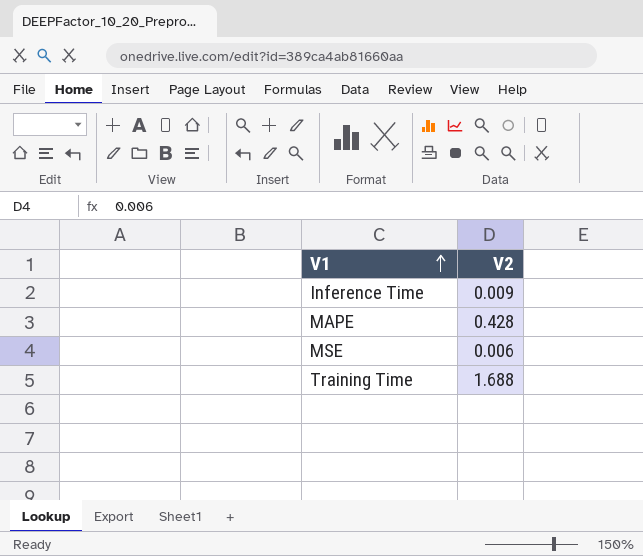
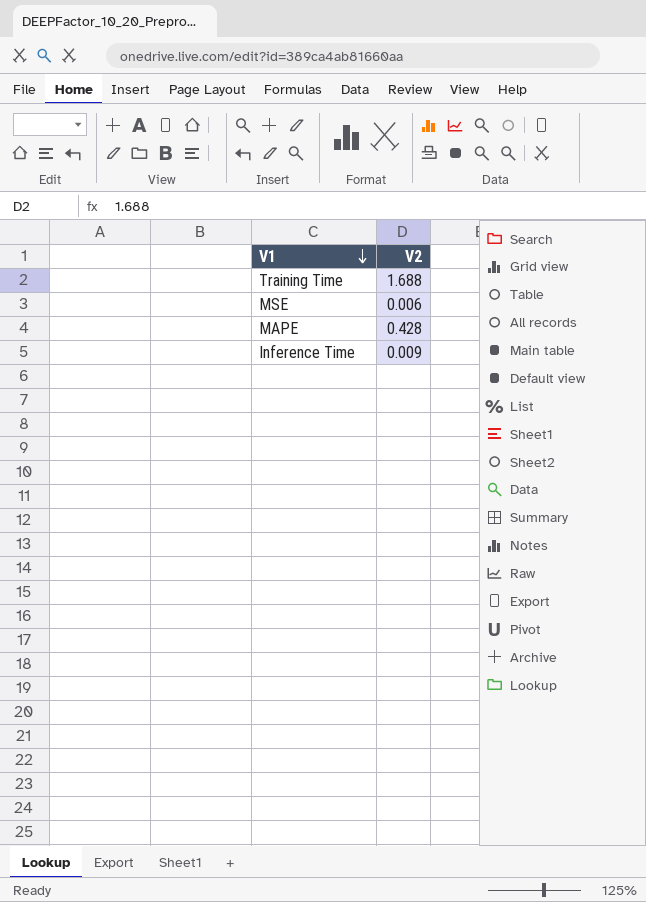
row order: V1 ascending -> V1 descending

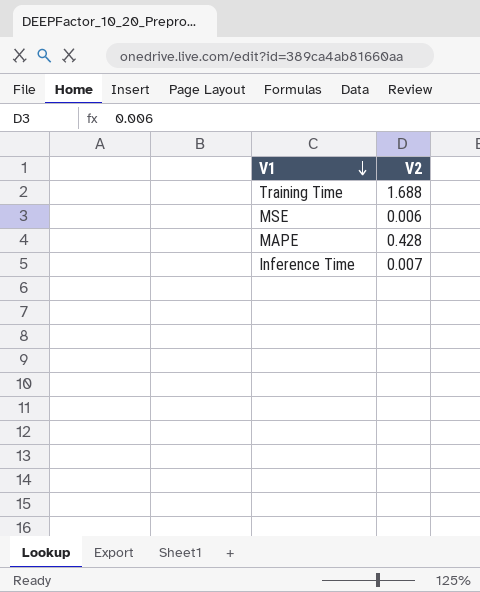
Inference Time | V2: 0.009 -> 0.007

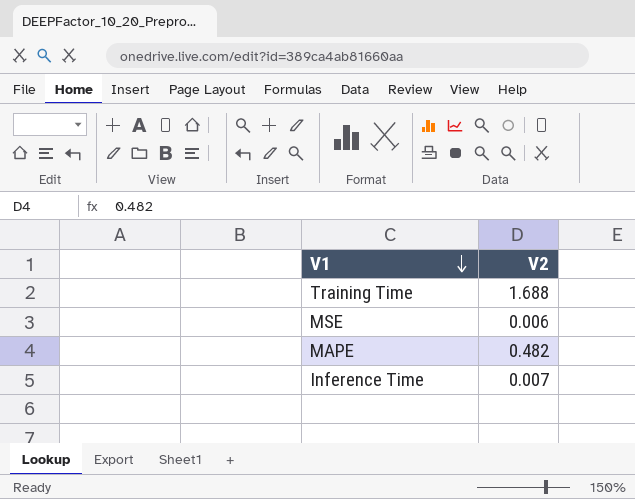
MAPE | V2: 0.428 -> 0.482

